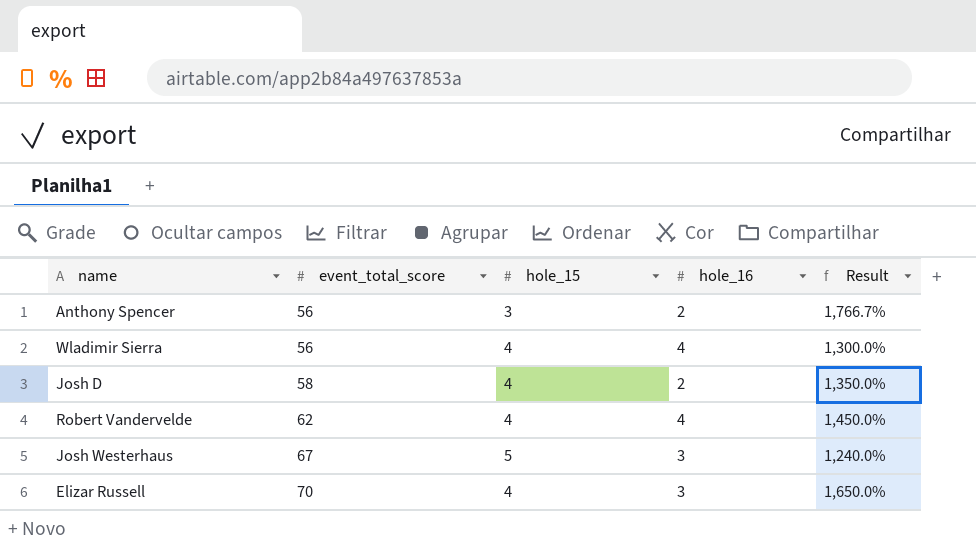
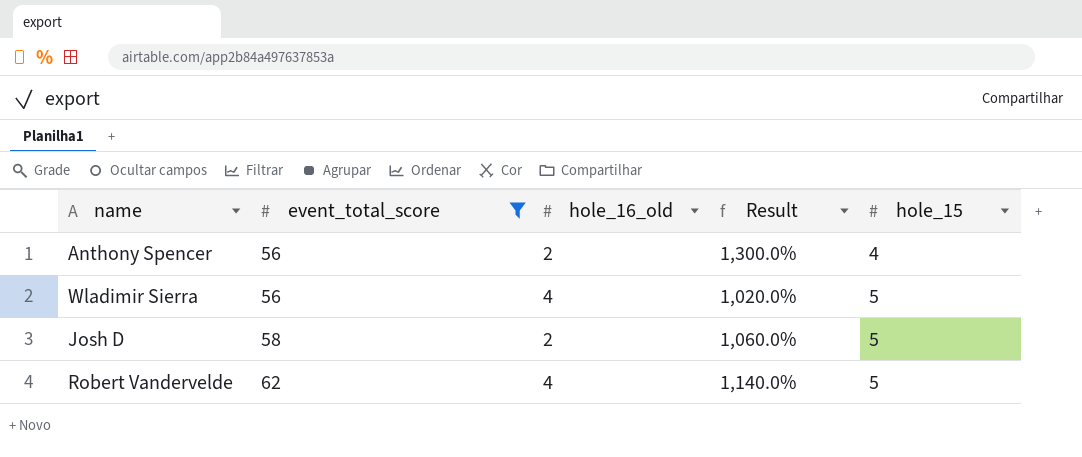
filter: none -> event_total_score <= 62
column name: hole_16 -> hole_16_old
column hole_15 | position: 3 -> 5
Anthony Spencer | Result: 1,766.7% -> 1,300.0%
Anthony Spencer | hole_15: 3 -> 4
Wladimir Sierra | Result: 1,300.0% -> 1,020.0%
Wladimir Sierra | hole_15: 4 -> 5
Josh D | Result: 1,350.0% -> 1,060.0%
Josh D | hole_15: 4 -> 5
Robert Vandervelde | Result: 1,450.0% -> 1,140.0%
Robert Vandervelde | hole_15: 4 -> 5

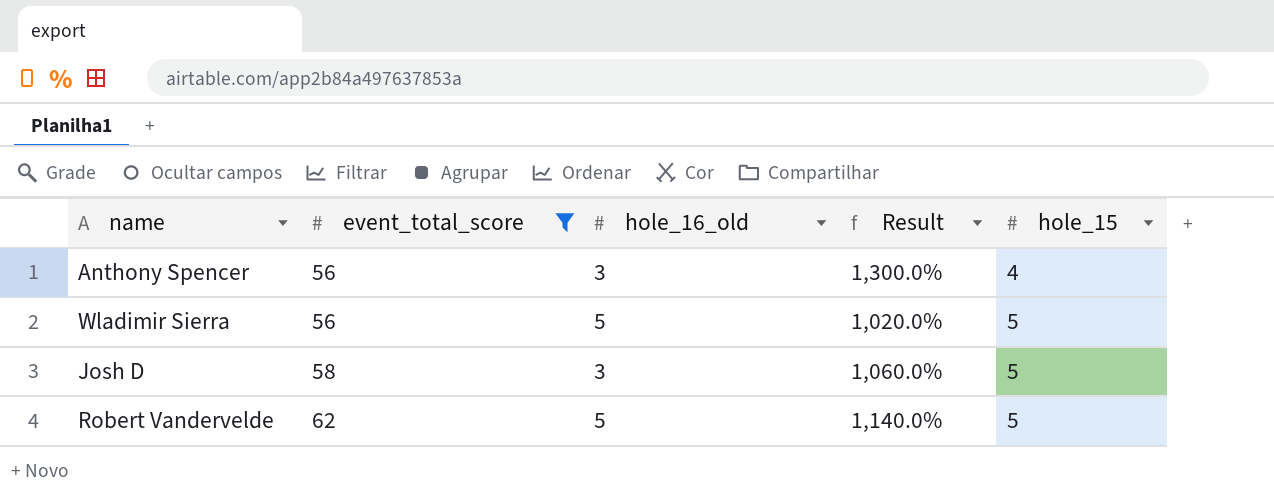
Anthony Spencer | hole_16_old: 2 -> 3
Wladimir Sierra | hole_16_old: 4 -> 5
Josh D | hole_16_old: 2 -> 3
Robert Vandervelde | hole_16_old: 4 -> 5

